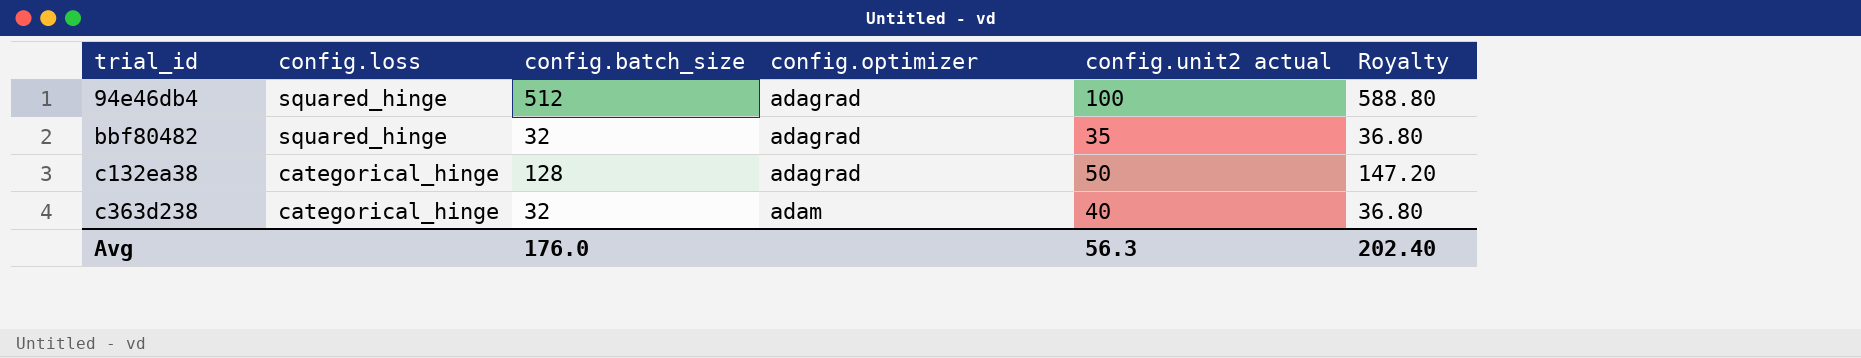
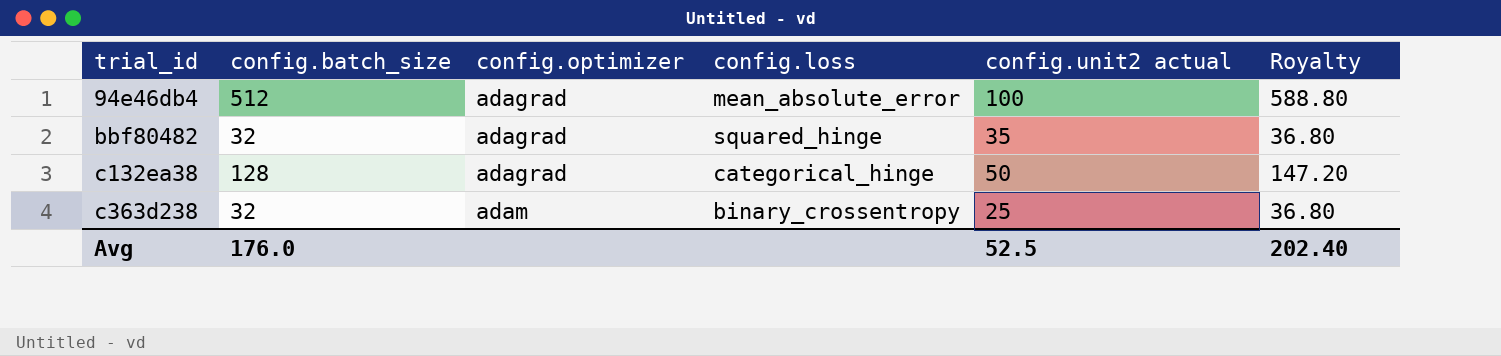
column config.loss | position: 2 -> 4
94e46db4 | config.loss: squared_hinge -> mean_absolute_error
c363d238 | config.loss: categorical_hinge -> binary_crossentropy
c363d238 | config.unit2 actual: 40 -> 25
Avg | config.unit2 actual: 56.3 -> 52.5

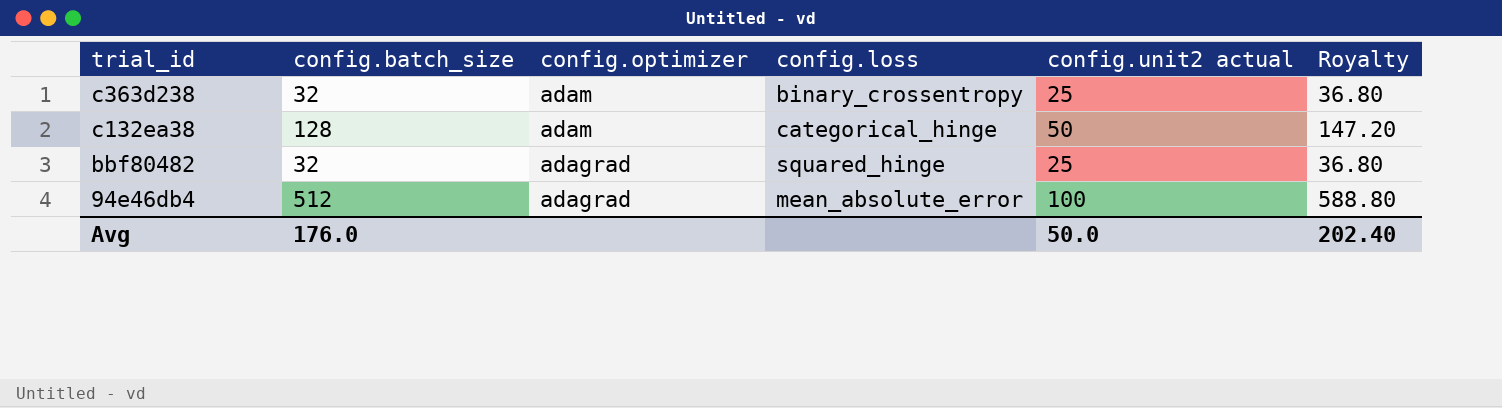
row order: trial_id ascending -> trial_id descending
c132ea38 | config.optimizer: adagrad -> adam
bbf80482 | config.unit2 actual: 35 -> 25
Avg | config.unit2 actual: 52.5 -> 50.0

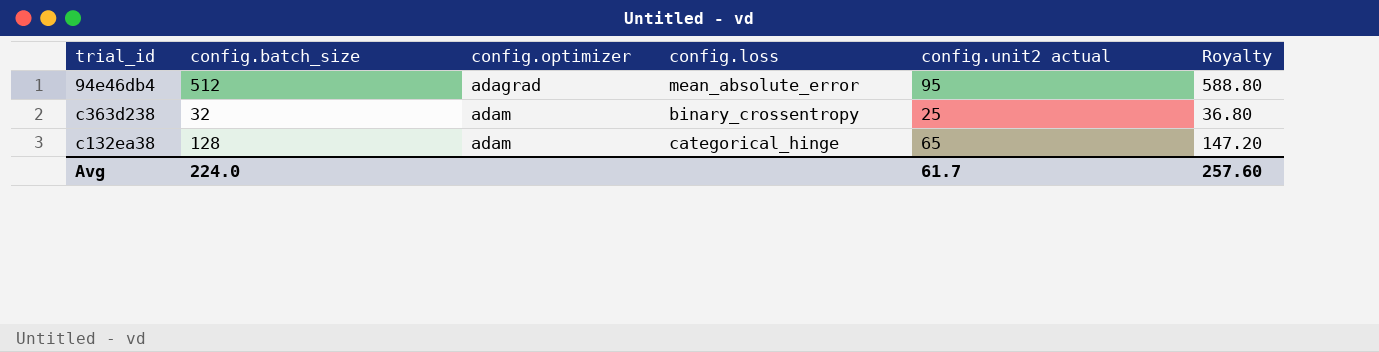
row order: trial_id descending -> config.optimizer ascending
row bbf80482: 32 | adagrad | squared_hinge | 25 | 36.80 -> none
94e46db4 | config.unit2 actual: 100 -> 95
c132ea38 | config.unit2 actual: 50 -> 65
Avg | config.batch_size: 176.0 -> 224.0
Avg | config.unit2 actual: 50.0 -> 61.7
Avg | Royalty: 202.40 -> 257.60

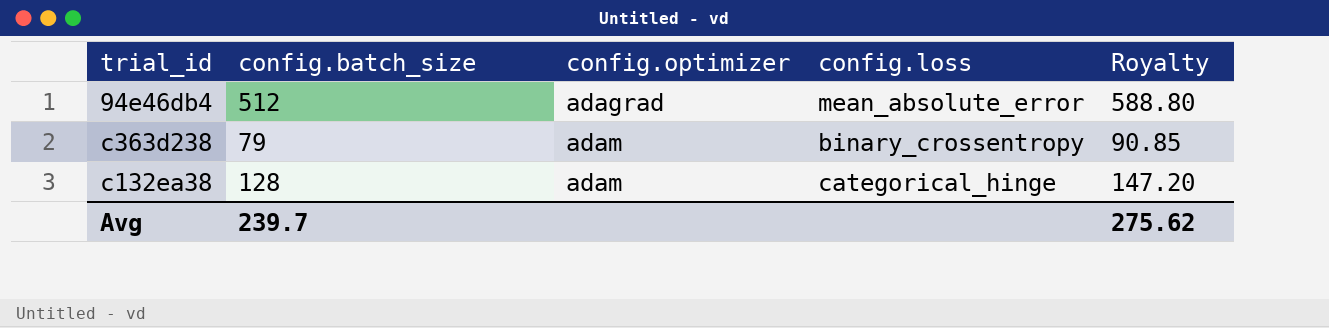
column config.unit2 actual | position: 5 -> none
c363d238 | config.batch_size: 32 -> 79
c363d238 | Royalty: 36.80 -> 90.85
Avg | config.batch_size: 224.0 -> 239.7
Avg | Royalty: 257.60 -> 275.62

